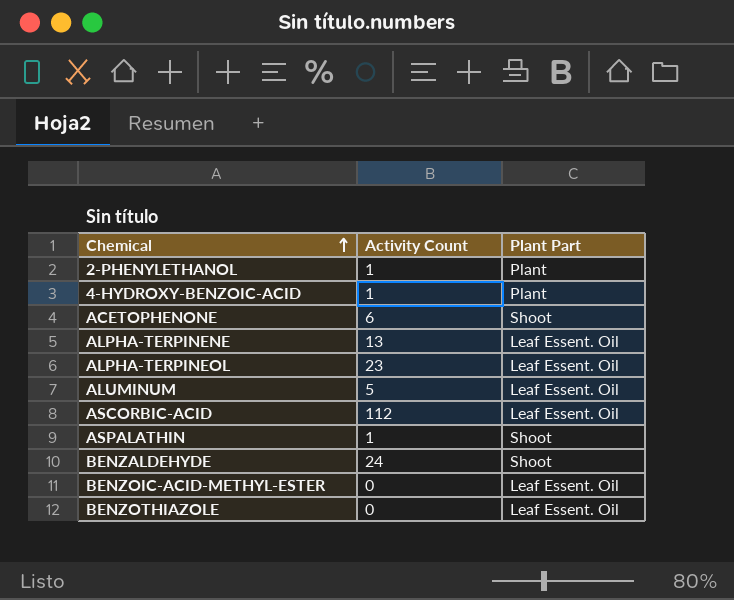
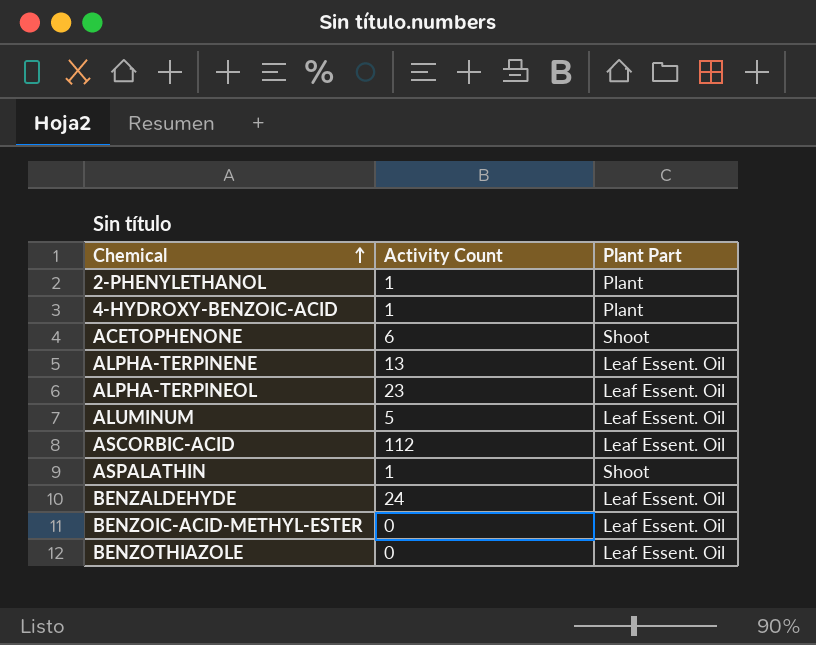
BENZALDEHYDE | Plant Part: Shoot -> Leaf Essent. Oil

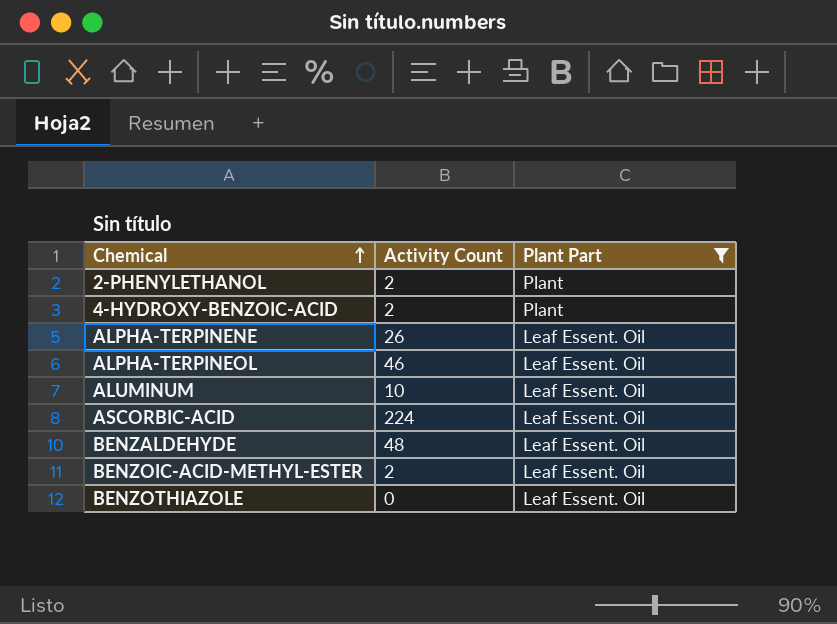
filter: none -> Plant Part != Shoot
2-PHENYLETHANOL | Activity Count: 1 -> 2
4-HYDROXY-BENZOIC-ACID | Activity Count: 1 -> 2
ALPHA-TERPINENE | Activity Count: 13 -> 26
ALPHA-TERPINEOL | Activity Count: 23 -> 46
ALUMINUM | Activity Count: 5 -> 10
ASCORBIC-ACID | Activity Count: 112 -> 224
BENZALDEHYDE | Activity Count: 24 -> 48
BENZOIC-ACID-METHYL-ESTER | Activity Count: 0 -> 2

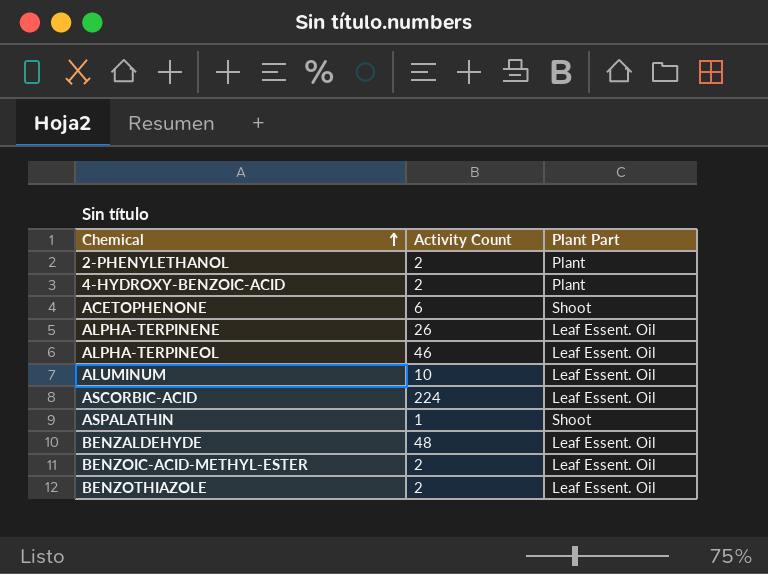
filter: Plant Part != Shoot -> none
BENZOTHIAZOLE | Activity Count: 0 -> 2

